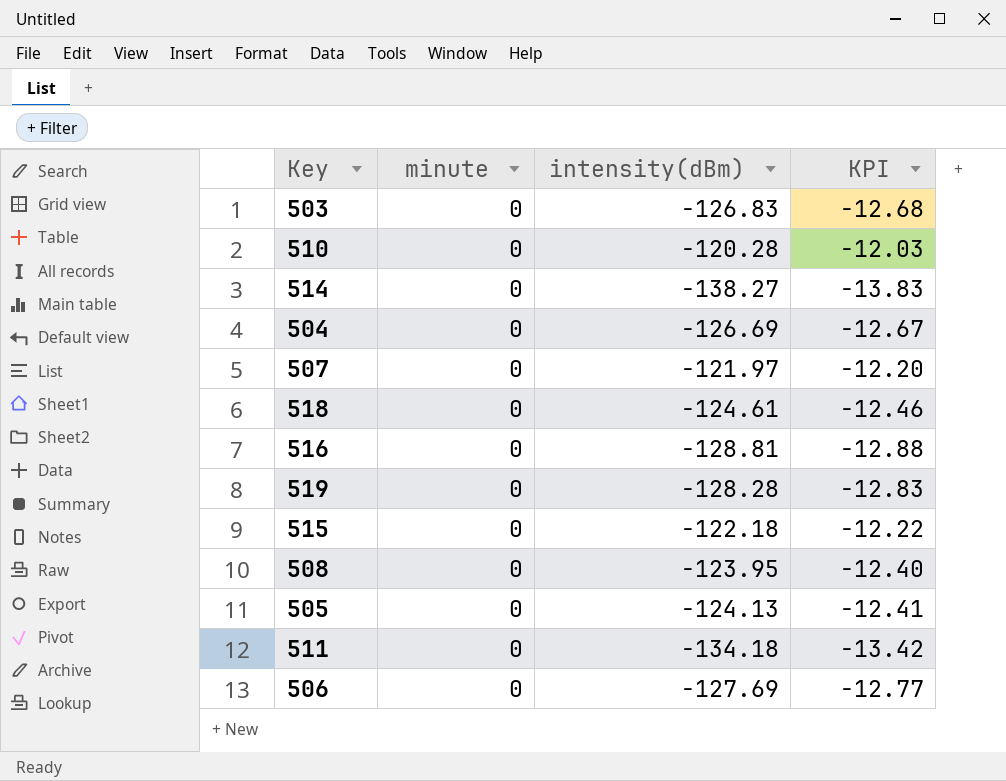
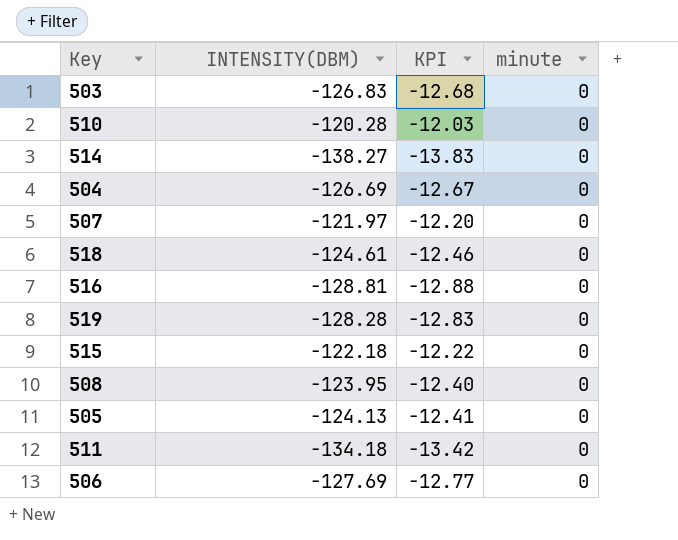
column name: intensity(dBm) -> INTENSITY(DBM)
column minute | position: 2 -> 4

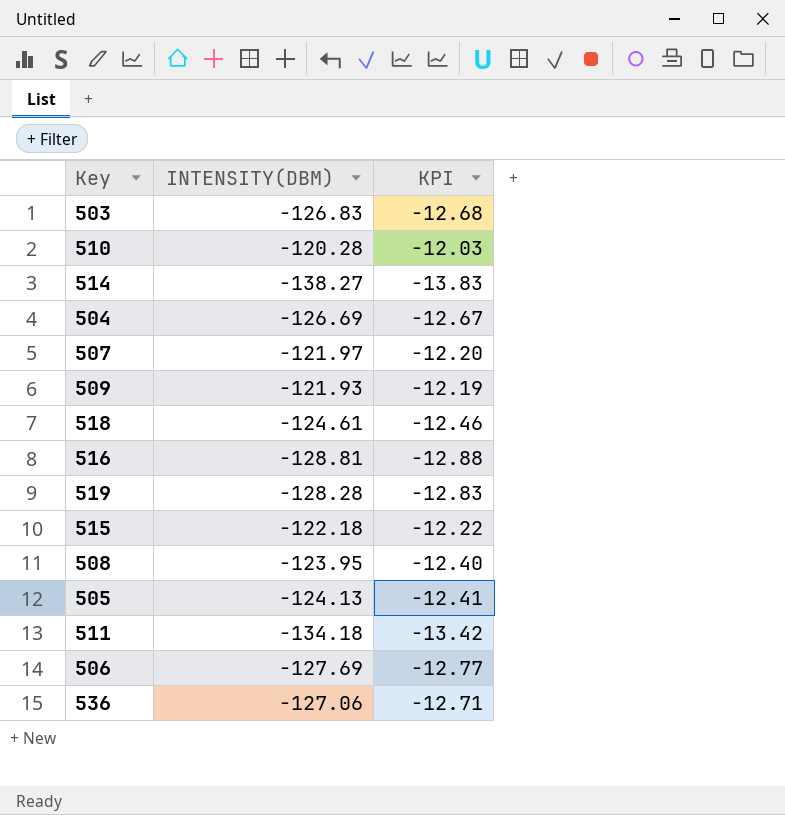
column minute | position: 4 -> none
row 509: none -> -121.93 | -12.19
row 536: none -> -127.06 | -12.71

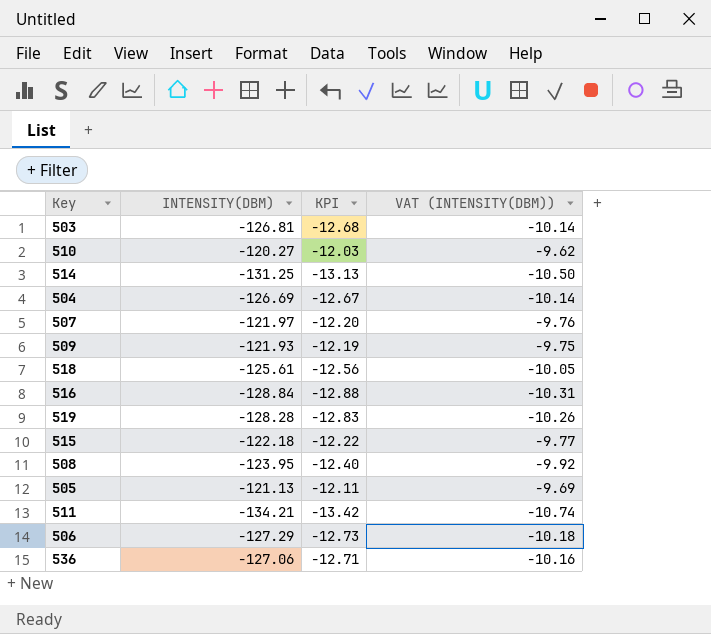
column VAT (INTENSITY(DBM)) | formula: none -> [INTENSITY(DBM)] * 0.08
503 | INTENSITY(DBM): -126.83 -> -126.81
510 | INTENSITY(DBM): -120.28 -> -120.27
514 | INTENSITY(DBM): -138.27 -> -131.25
514 | KPI: -13.83 -> -13.13
518 | INTENSITY(DBM): -124.61 -> -125.61
518 | KPI: -12.46 -> -12.56
516 | INTENSITY(DBM): -128.81 -> -128.84
505 | INTENSITY(DBM): -124.13 -> -121.13
505 | KPI: -12.41 -> -12.11
511 | INTENSITY(DBM): -134.18 -> -134.21
506 | INTENSITY(DBM): -127.69 -> -127.29
506 | KPI: -12.77 -> -12.73

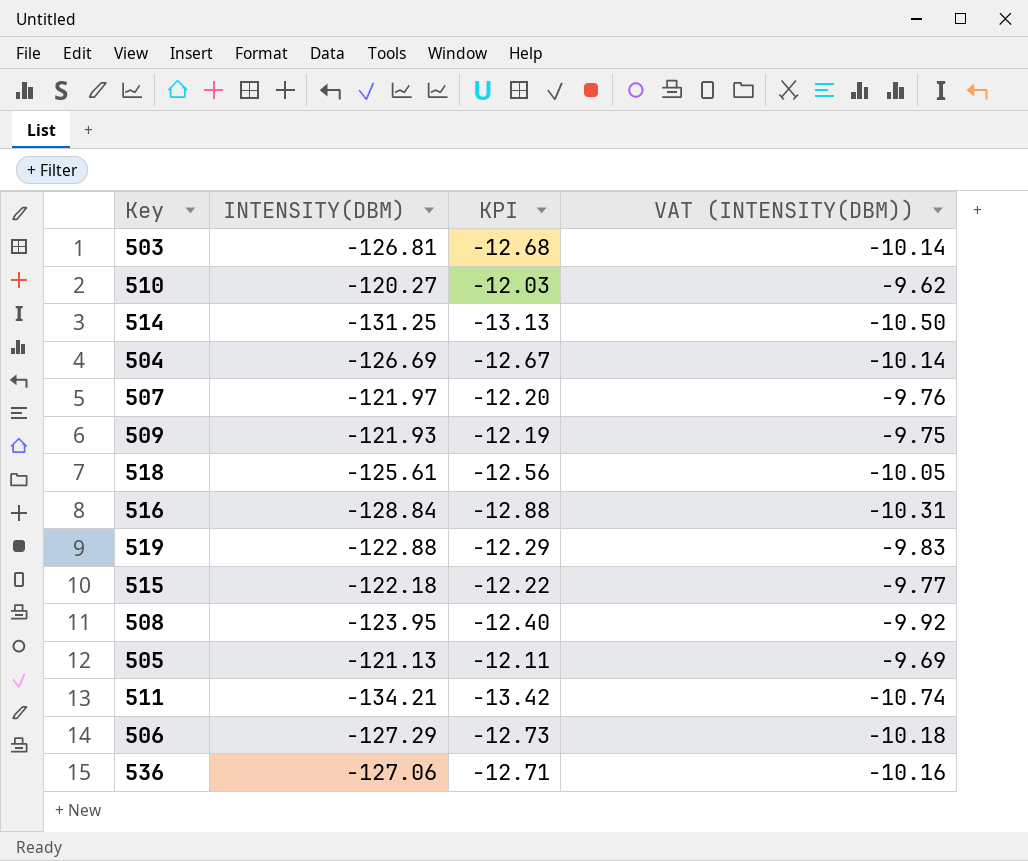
519 | INTENSITY(DBM): -128.28 -> -122.88
519 | KPI: -12.83 -> -12.29
519 | VAT (INTENSITY(DBM)): -10.26 -> -9.83

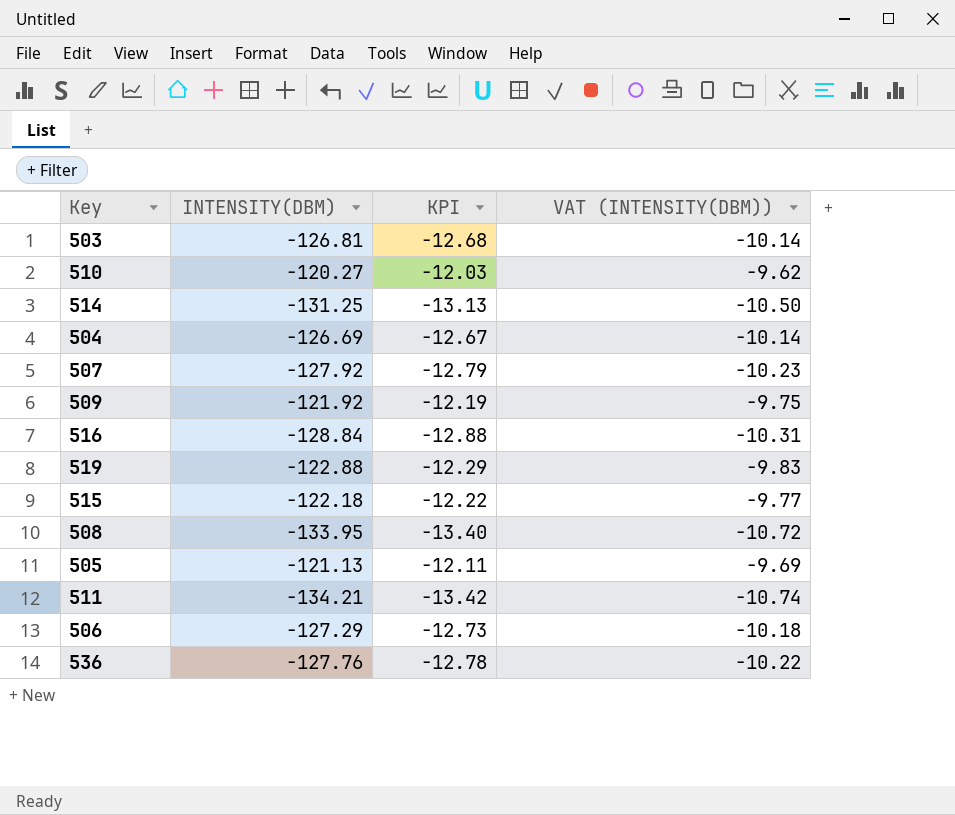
row 518: -125.61 | -12.56 | -10.05 -> none
507 | INTENSITY(DBM): -121.97 -> -127.92
507 | KPI: -12.20 -> -12.79
507 | VAT (INTENSITY(DBM)): -9.76 -> -10.23
509 | INTENSITY(DBM): -121.93 -> -121.92
508 | INTENSITY(DBM): -123.95 -> -133.95
508 | KPI: -12.40 -> -13.40
508 | VAT (INTENSITY(DBM)): -9.92 -> -10.72
536 | INTENSITY(DBM): -127.06 -> -127.76
536 | KPI: -12.71 -> -12.78
536 | VAT (INTENSITY(DBM)): -10.16 -> -10.22

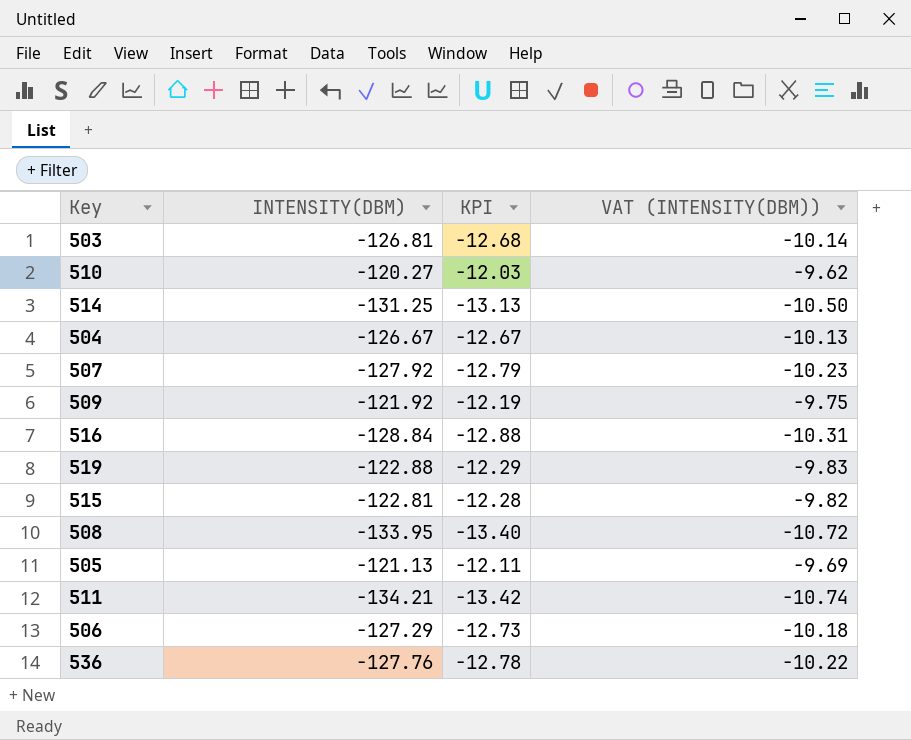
504 | INTENSITY(DBM): -126.69 -> -126.67
504 | VAT (INTENSITY(DBM)): -10.14 -> -10.13
515 | INTENSITY(DBM): -122.18 -> -122.81
515 | KPI: -12.22 -> -12.28
515 | VAT (INTENSITY(DBM)): -9.77 -> -9.82

